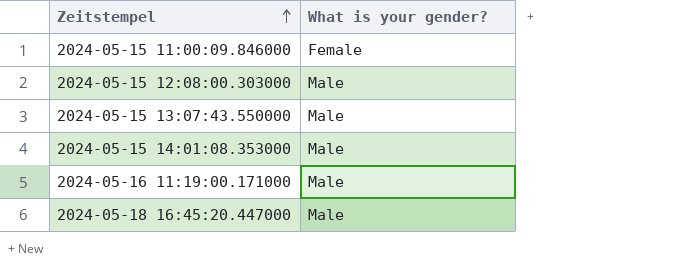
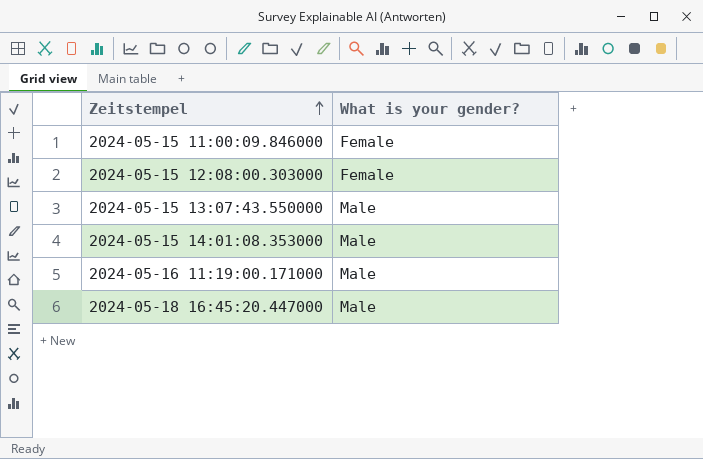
2024-05-15 12:08:00.303000 | What is your gender?: Male -> Female

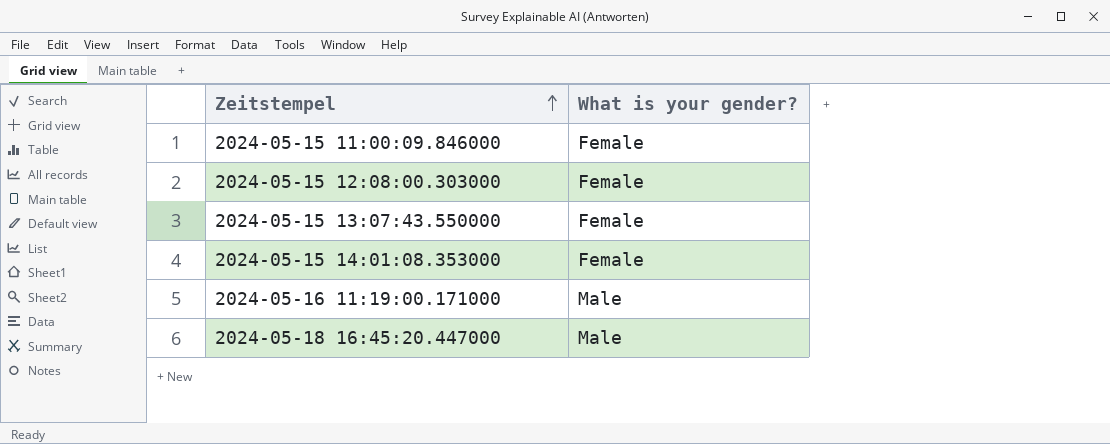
2024-05-15 13:07:43.550000 | What is your gender?: Male -> Female
2024-05-15 14:01:08.353000 | What is your gender?: Male -> Female

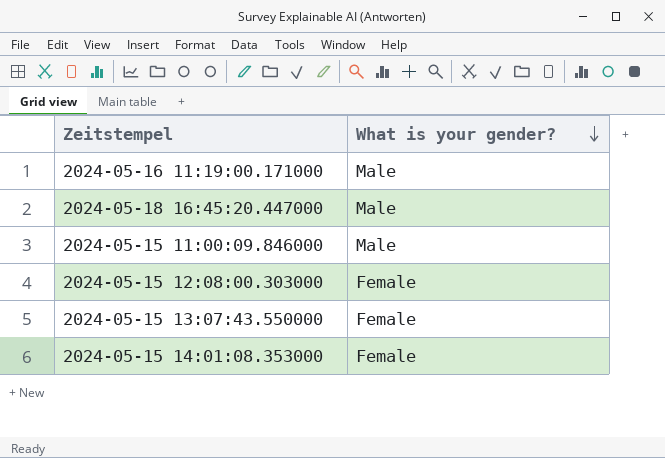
row order: Zeitstempel ascending -> What is your gender? descending
2024-05-15 11:00:09.846000 | What is your gender?: Female -> Male

